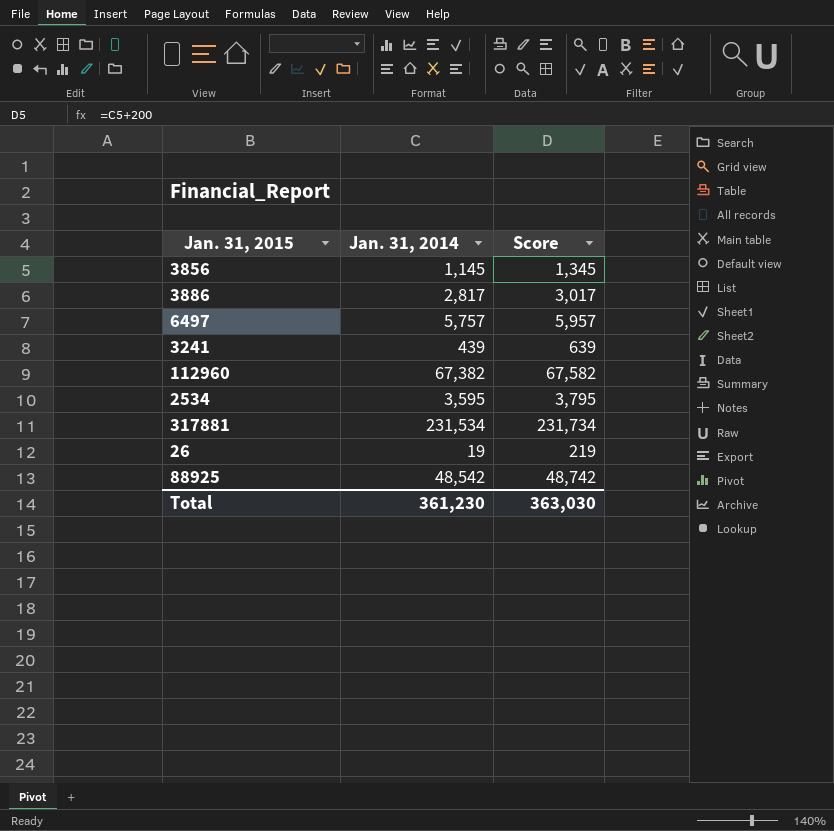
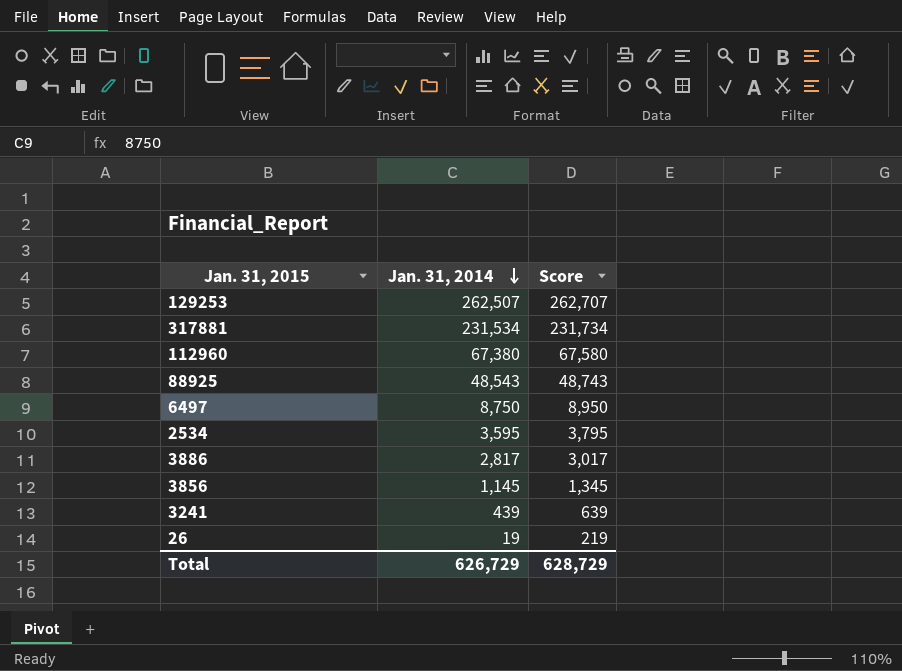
row order: none -> Jan. 31, 2014 descending
row 129253: none -> 262,507 | 262,707
112960 | Jan. 31, 2014: 67,382 -> 67,380
112960 | Score: 67,582 -> 67,580
88925 | Jan. 31, 2014: 48,542 -> 48,543
88925 | Score: 48,742 -> 48,743
6497 | Jan. 31, 2014: 5,757 -> 8,750
6497 | Score: 5,957 -> 8,950
Total | Jan. 31, 2014: 361,230 -> 626,729
Total | Score: 363,030 -> 628,729

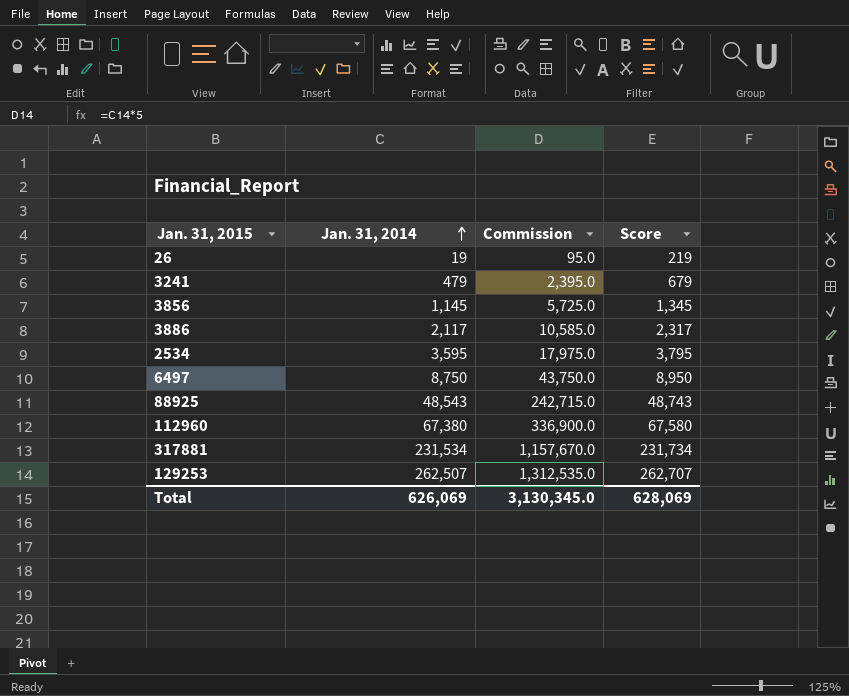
row order: Jan. 31, 2014 descending -> Jan. 31, 2014 ascending
column Commission | formula: none -> [Jan. 31, 2014] * 5
3241 | Jan. 31, 2014: 439 -> 479
3241 | Score: 639 -> 679
3886 | Jan. 31, 2014: 2,817 -> 2,117
3886 | Score: 3,017 -> 2,317
Total | Jan. 31, 2014: 626,729 -> 626,069
Total | Score: 628,729 -> 628,069

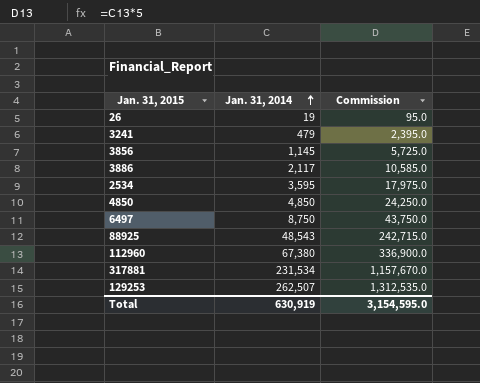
column Score | formula: [Jan. 31, 2014] + 200 -> none
row 4850: none -> 4,850 | 24,250.0
Total | Jan. 31, 2014: 626,069 -> 630,919
Total | Commission: 3,130,345.0 -> 3,154,595.0

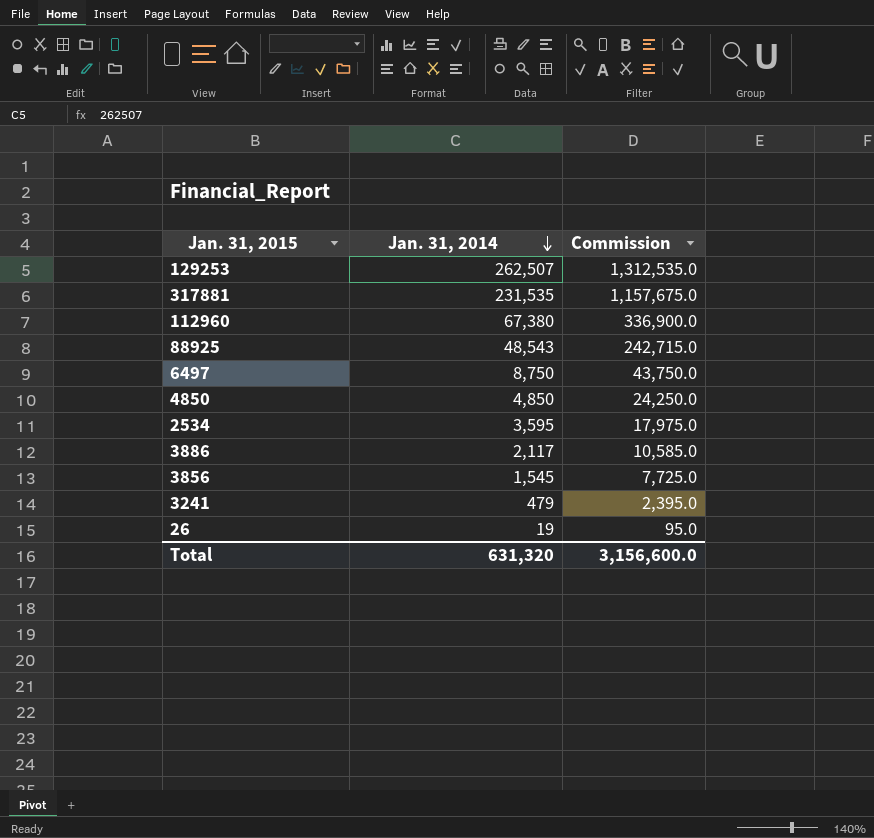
row order: Jan. 31, 2014 ascending -> Jan. 31, 2014 descending
317881 | Jan. 31, 2014: 231,534 -> 231,535
317881 | Commission: 1,157,670.0 -> 1,157,675.0
3856 | Jan. 31, 2014: 1,145 -> 1,545
3856 | Commission: 5,725.0 -> 7,725.0
Total | Jan. 31, 2014: 630,919 -> 631,320
Total | Commission: 3,154,595.0 -> 3,156,600.0

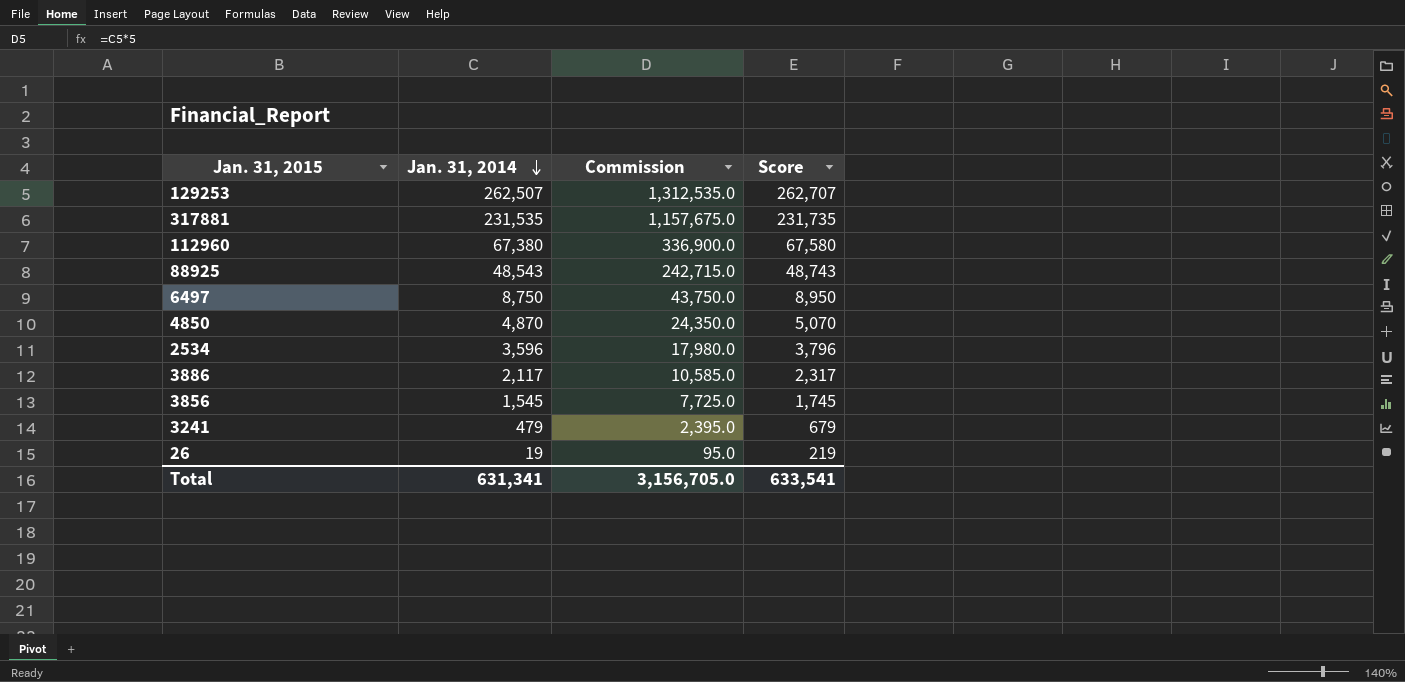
column Score | formula: none -> [Jan. 31, 2014] + 200
4850 | Jan. 31, 2014: 4,850 -> 4,870
4850 | Commission: 24,250.0 -> 24,350.0
2534 | Jan. 31, 2014: 3,595 -> 3,596
2534 | Commission: 17,975.0 -> 17,980.0
Total | Jan. 31, 2014: 631,320 -> 631,341
Total | Commission: 3,156,600.0 -> 3,156,705.0

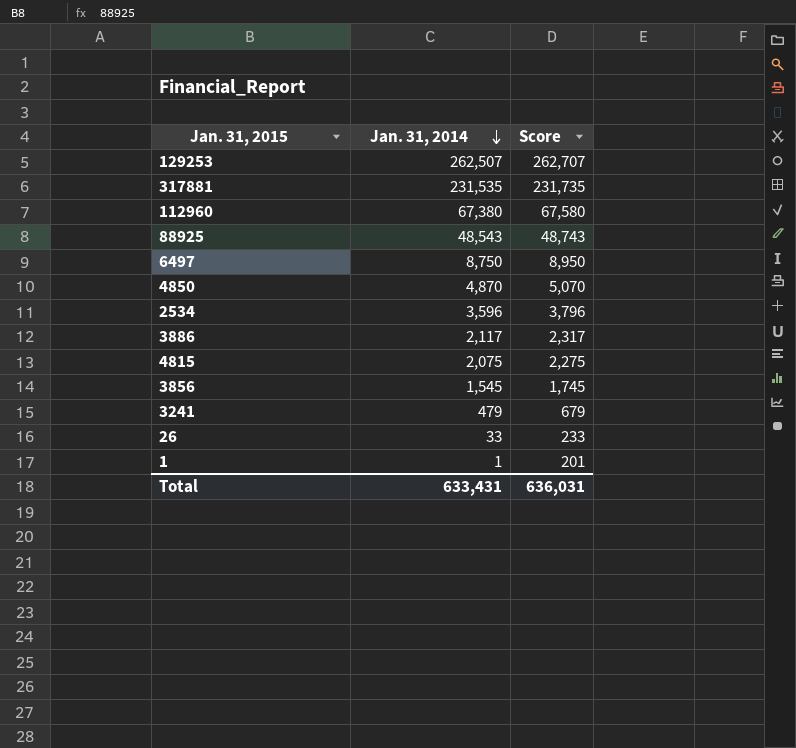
column Commission | formula: [Jan. 31, 2014] * 5 -> none
row 4815: none -> 2,075 | 2,275
26 | Jan. 31, 2014: 19 -> 33
26 | Score: 219 -> 233
row 1: none -> 1 | 201
Total | Jan. 31, 2014: 631,341 -> 633,431
Total | Score: 633,541 -> 636,031

